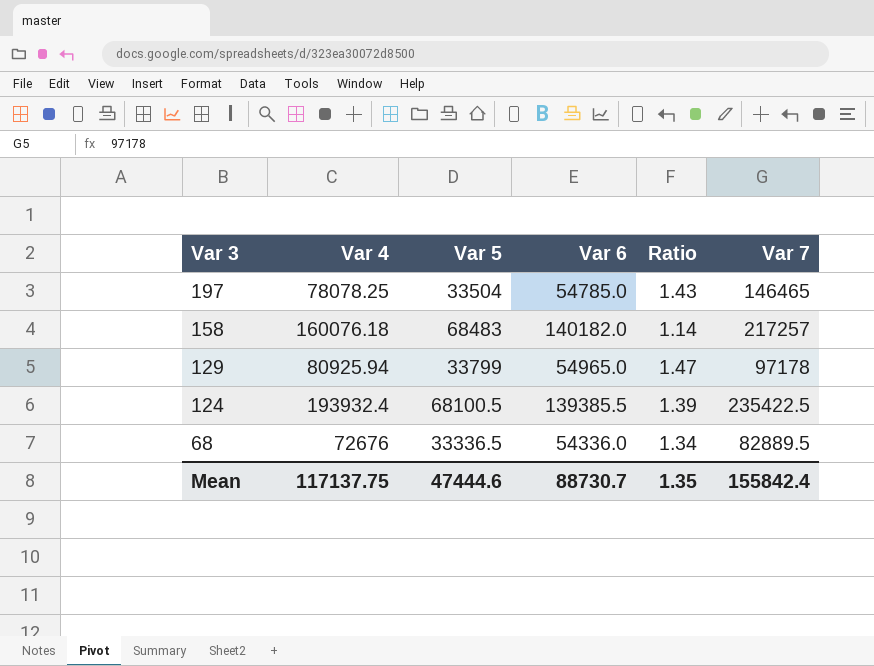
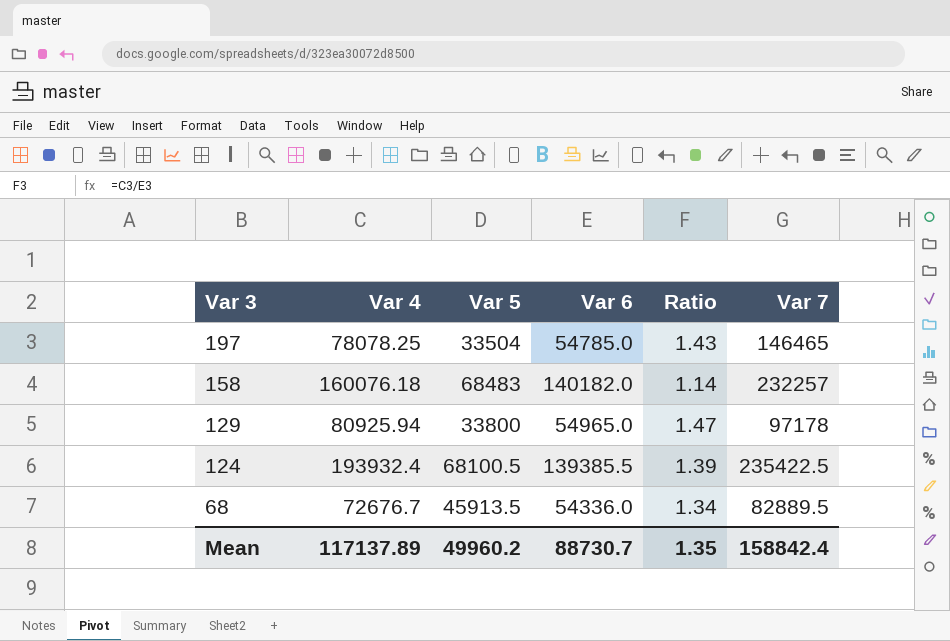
158 | Var 7: 217257 -> 232257
129 | Var 5: 33799 -> 33800
68 | Var 4: 72676 -> 72676.7
68 | Var 5: 33336.5 -> 45913.5
Mean | Var 4: 117137.75 -> 117137.89
Mean | Var 5: 47444.6 -> 49960.2
Mean | Var 7: 155842.4 -> 158842.4

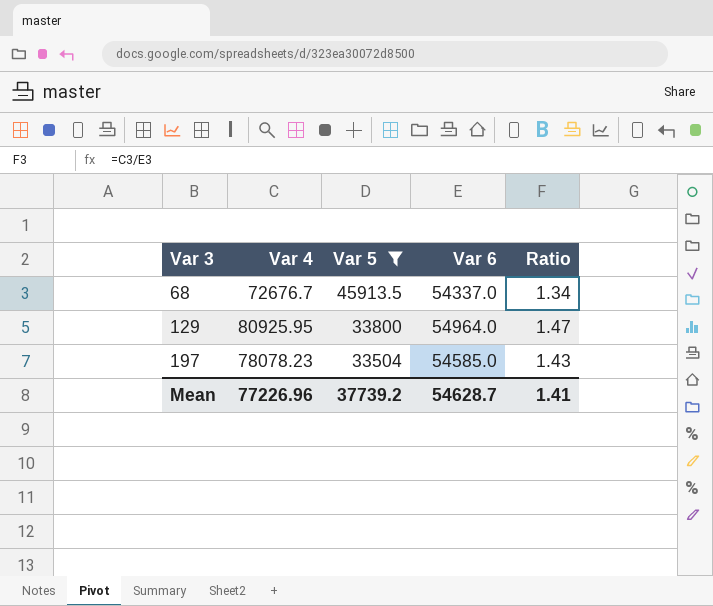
filter: none -> Var 5 <= 45913.5
row order: Var 3 descending -> Var 3 ascending
column Var 7 | position: 6 -> none
68 | Var 6: 54336.0 -> 54337.0
129 | Var 4: 80925.94 -> 80925.95
129 | Var 6: 54965.0 -> 54964.0
197 | Var 4: 78078.25 -> 78078.23
197 | Var 6: 54785.0 -> 54585.0
Mean | Var 4: 117137.89 -> 77226.96
Mean | Var 5: 49960.2 -> 37739.2
Mean | Var 6: 88730.7 -> 54628.7
Mean | Ratio: 1.35 -> 1.41

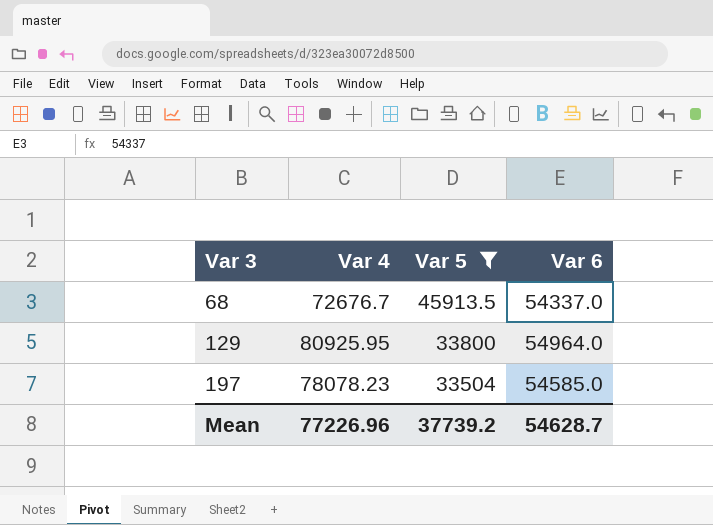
column Ratio | formula: [Var 4] / [Var 6] -> none

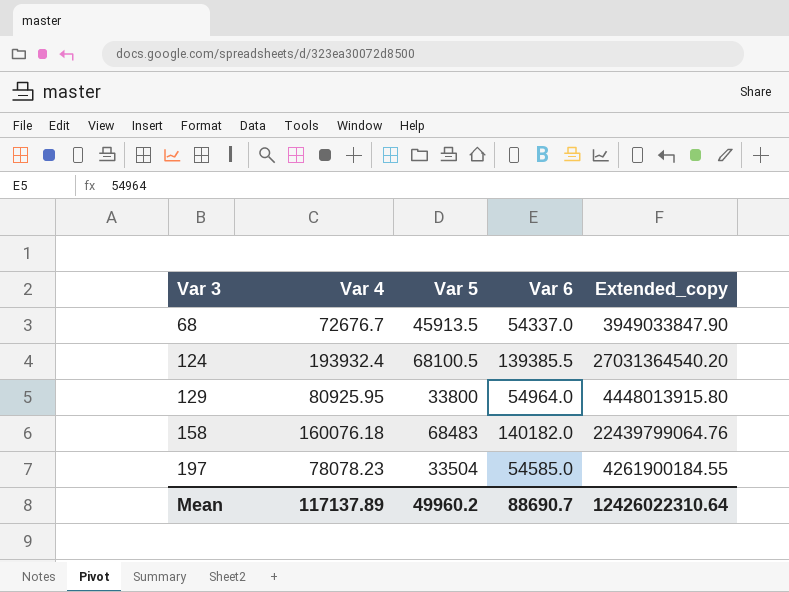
filter: Var 5 <= 45913.5 -> none
column Extended_copy | formula: none -> [Var 4] * [Var 6]
Mean | Var 4: 77226.96 -> 117137.89
Mean | Var 5: 37739.2 -> 49960.2
Mean | Var 6: 54628.7 -> 88690.7

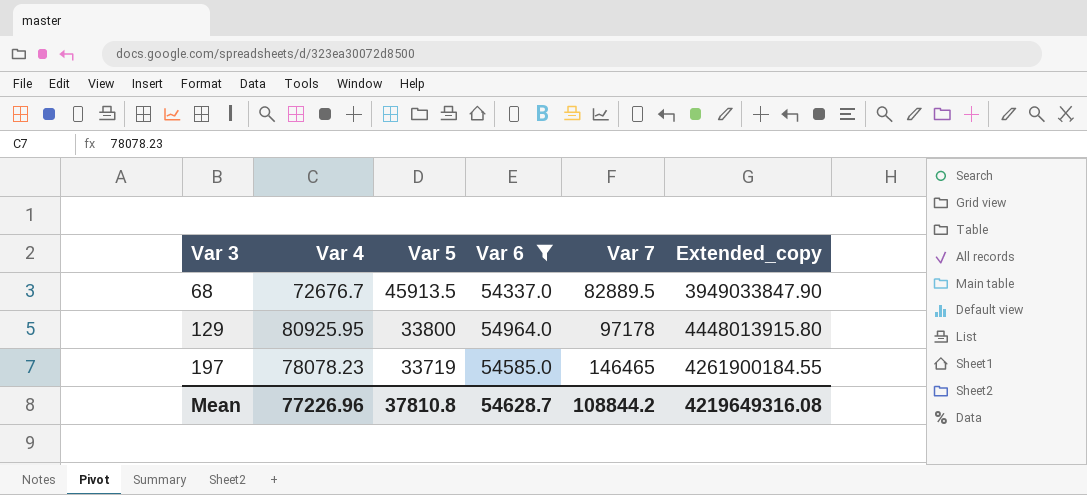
filter: none -> Var 6 <= 54964.0
column Var 7 | position: none -> 5
197 | Var 5: 33504 -> 33719
Mean | Var 4: 117137.89 -> 77226.96
Mean | Var 5: 49960.2 -> 37810.8
Mean | Var 6: 88690.7 -> 54628.7
Mean | Extended_copy: 12426022310.64 -> 4219649316.08

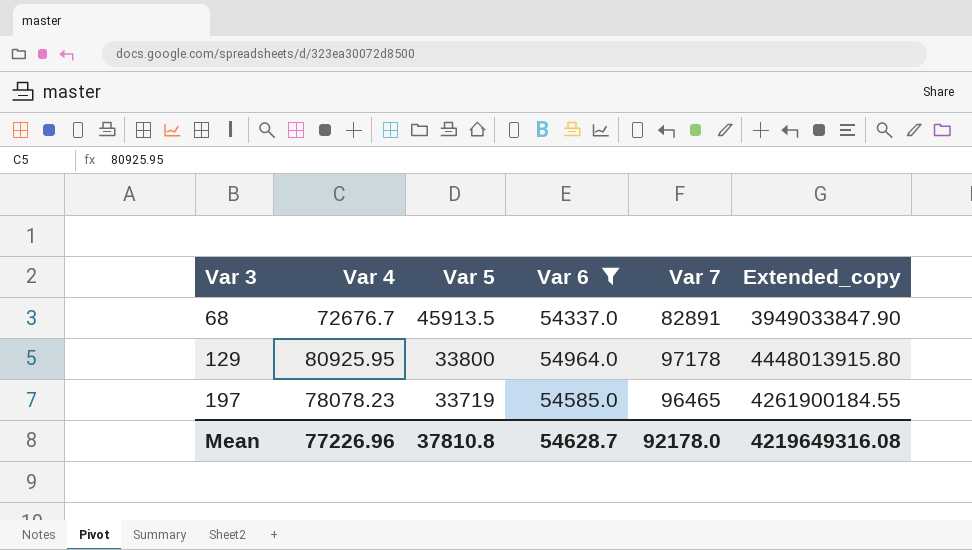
68 | Var 7: 82889.5 -> 82891
197 | Var 7: 146465 -> 96465
Mean | Var 7: 108844.2 -> 92178.0

